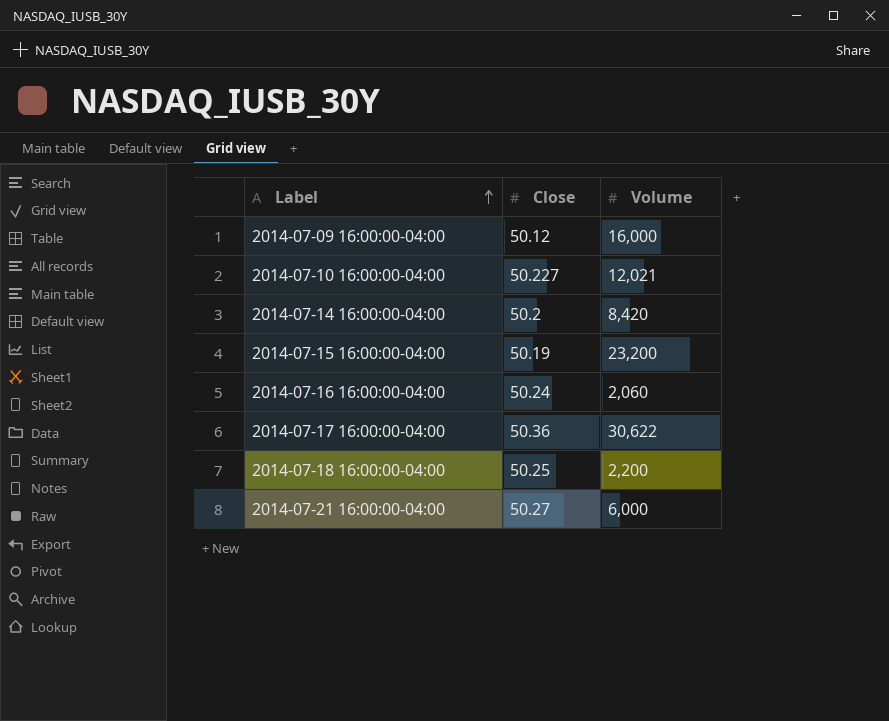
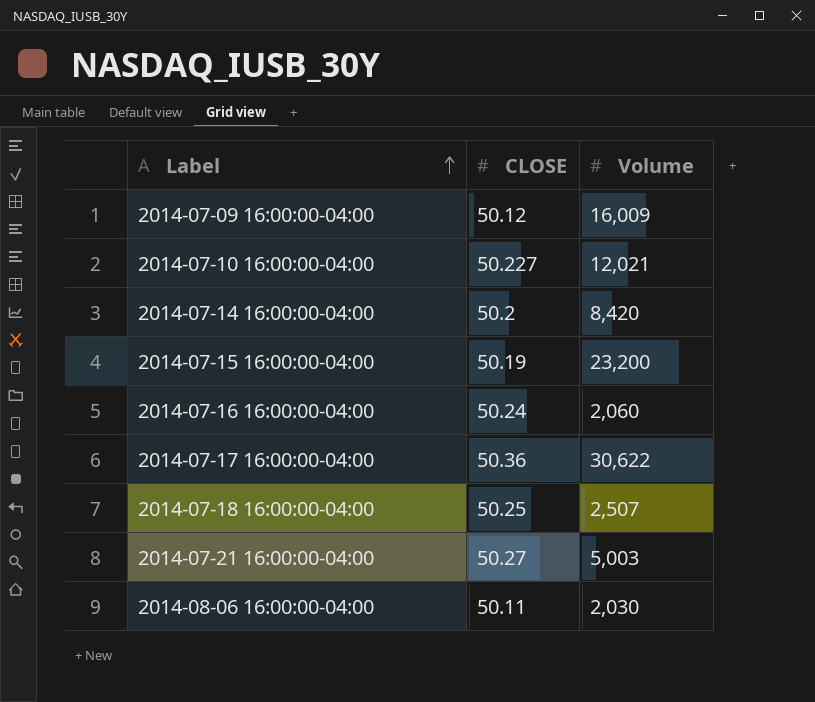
column name: Close -> CLOSE
2014-07-09 16:00:00-04:00 | Volume: 16,000 -> 16,009
2014-07-18 16:00:00-04:00 | Volume: 2,200 -> 2,507
2014-07-21 16:00:00-04:00 | Volume: 6,000 -> 5,003
row 2014-08-06 16:00:00-04:00: none -> 50.11 | 2,030

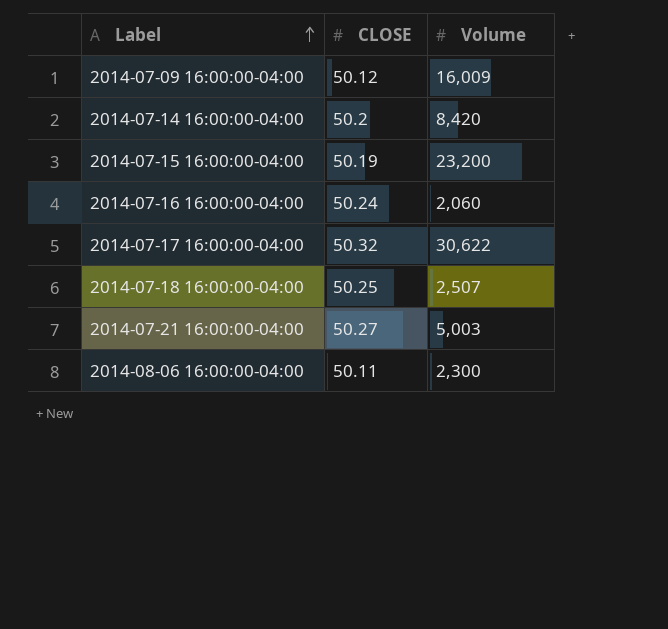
row 2014-07-10 16:00:00-04:00: 50.227 | 12,021 -> none
2014-07-17 16:00:00-04:00 | CLOSE: 50.36 -> 50.32
2014-08-06 16:00:00-04:00 | Volume: 2,030 -> 2,300

